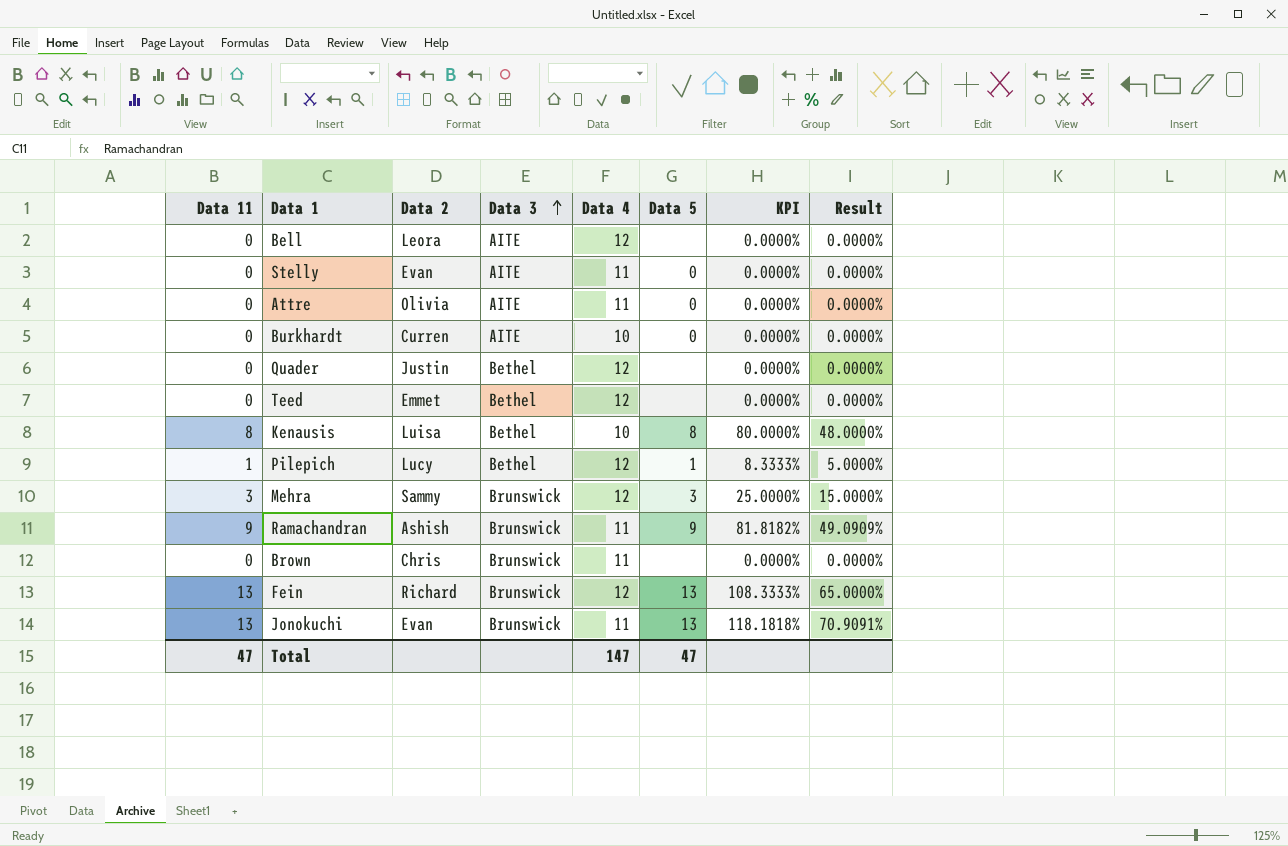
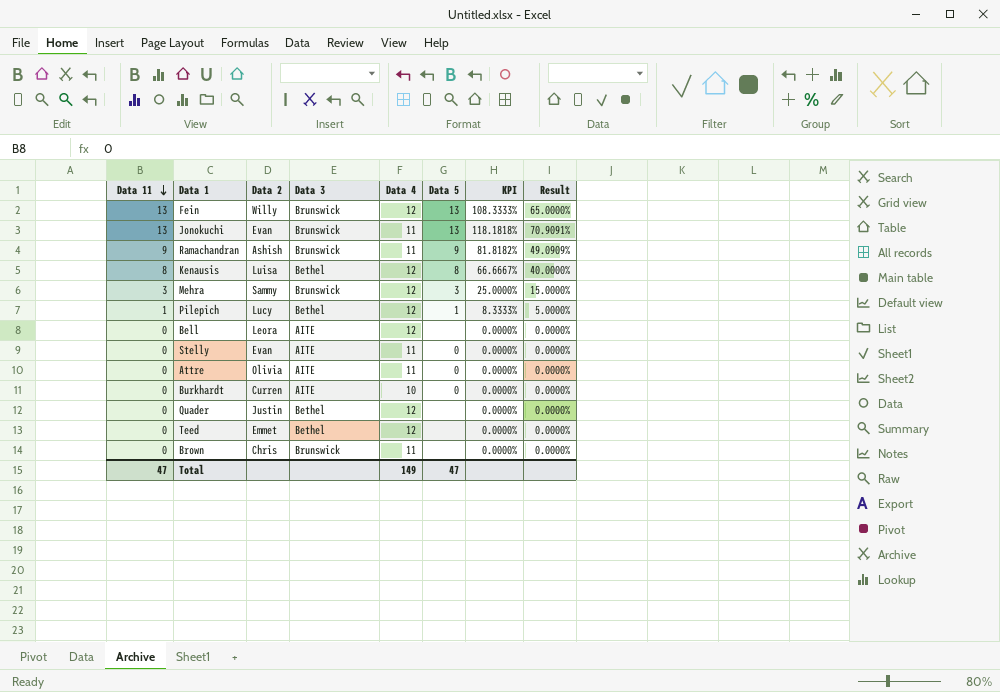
row order: Data 3 ascending -> Data 11 descending
Fein | Data 2: Richard -> Willy
Kenausis | Data 4: 10 -> 12
Kenausis | KPI: 80.0000% -> 66.6667%
Kenausis | Result: 48.0000% -> 40.0000%
Total | Data 4: 147 -> 149

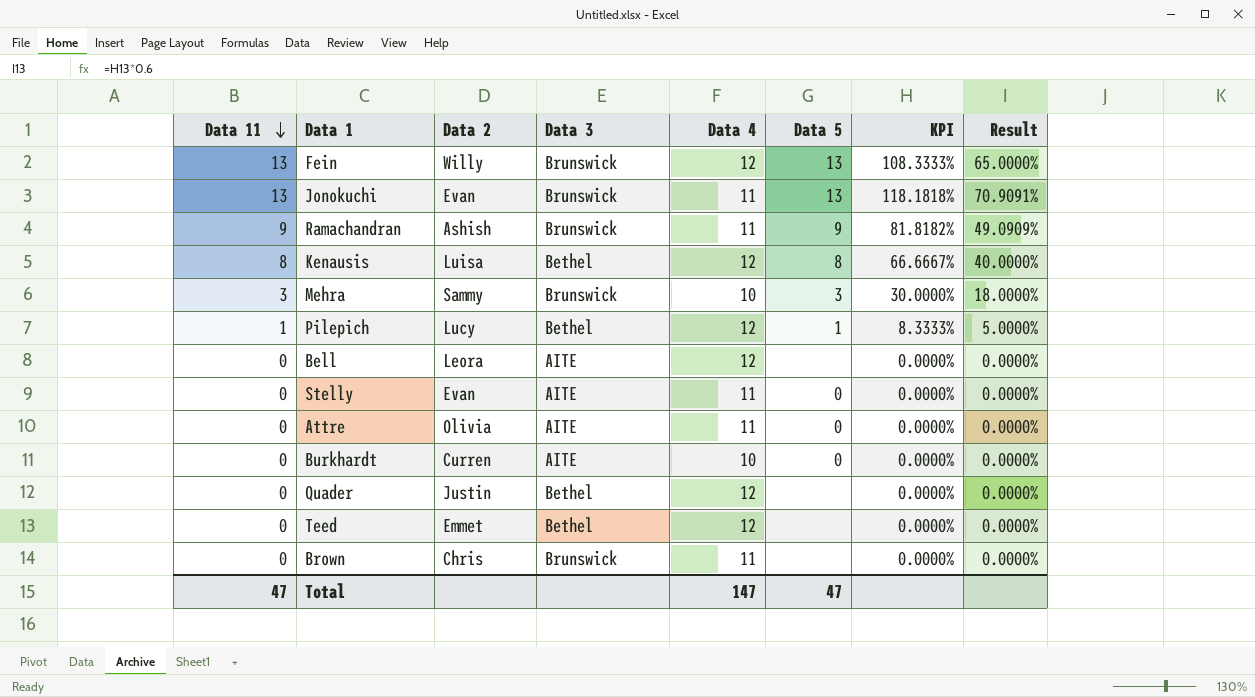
Mehra | Data 4: 12 -> 10
Mehra | KPI: 25.0000% -> 30.0000%
Mehra | Result: 15.0000% -> 18.0000%
Total | Data 4: 149 -> 147

